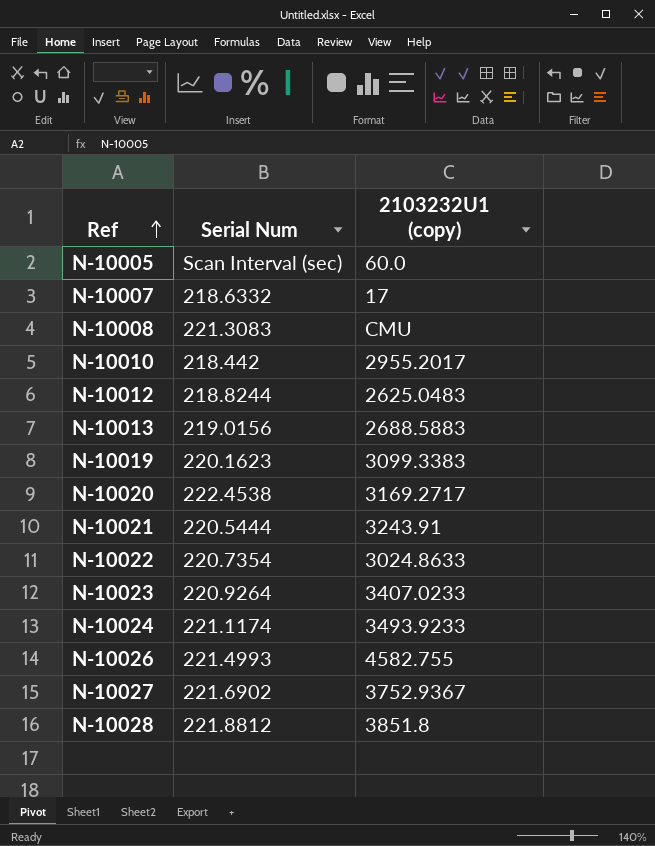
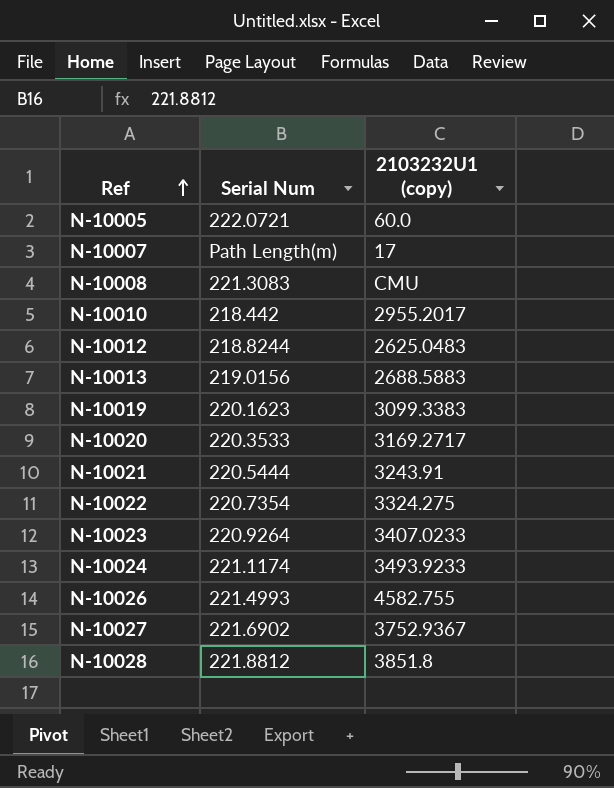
N-10005 | Serial Num: Scan Interval (sec) -> 222.0721
N-10007 | Serial Num: 218.6332 -> Path Length(m)
N-10020 | Serial Num: 222.4538 -> 220.3533
N-10022 | 2103232U1 (copy): 3024.8633 -> 3324.275

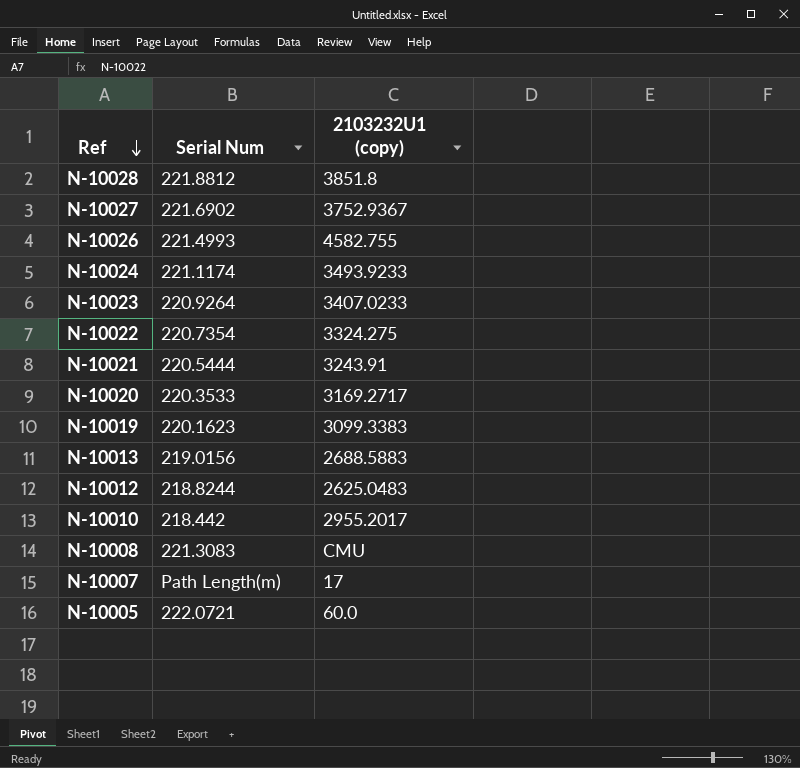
row order: Ref ascending -> Ref descending

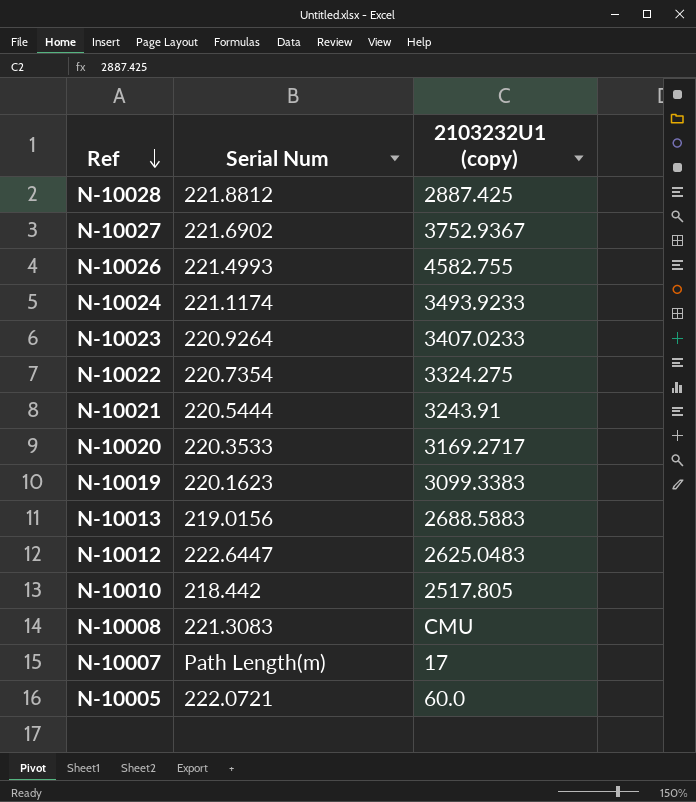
N-10028 | 2103232U1 (copy): 3851.8 -> 2887.425
N-10012 | Serial Num: 218.8244 -> 222.6447
N-10010 | 2103232U1 (copy): 2955.2017 -> 2517.805

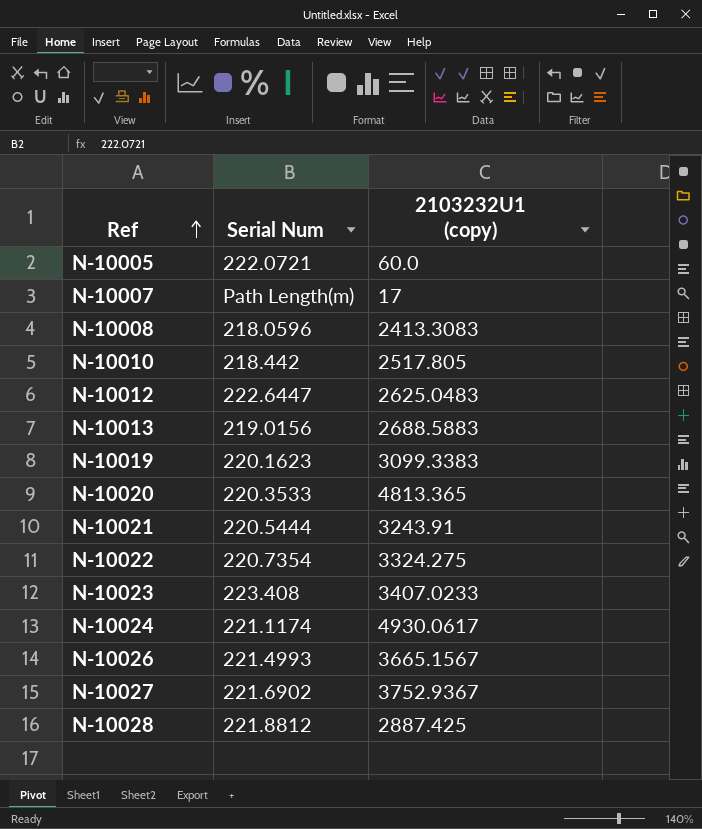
row order: Ref descending -> Ref ascending
N-10008 | Serial Num: 221.3083 -> 218.0596
N-10008 | 2103232U1 (copy): CMU -> 2413.3083
N-10020 | 2103232U1 (copy): 3169.2717 -> 4813.365
N-10023 | Serial Num: 220.9264 -> 223.408
N-10024 | 2103232U1 (copy): 3493.9233 -> 4930.0617
N-10026 | 2103232U1 (copy): 4582.755 -> 3665.1567

